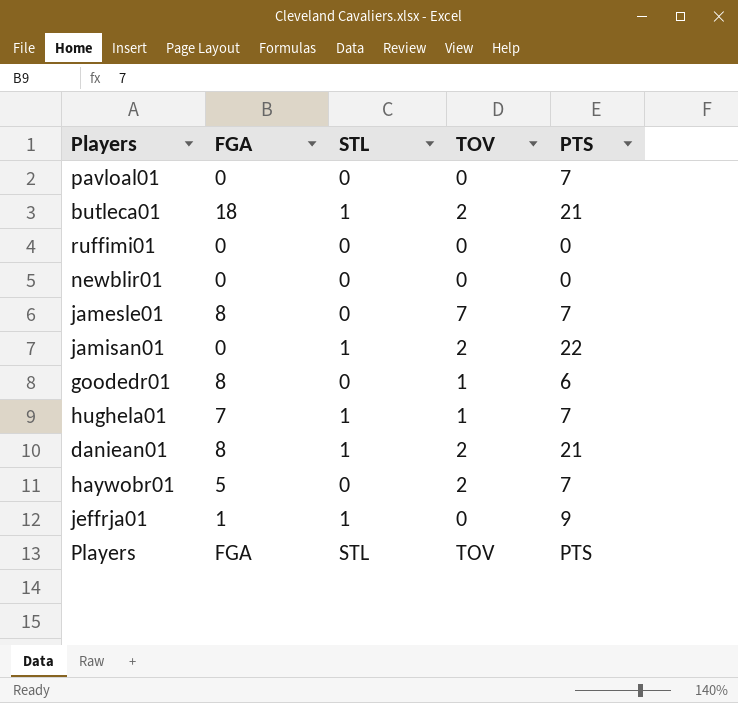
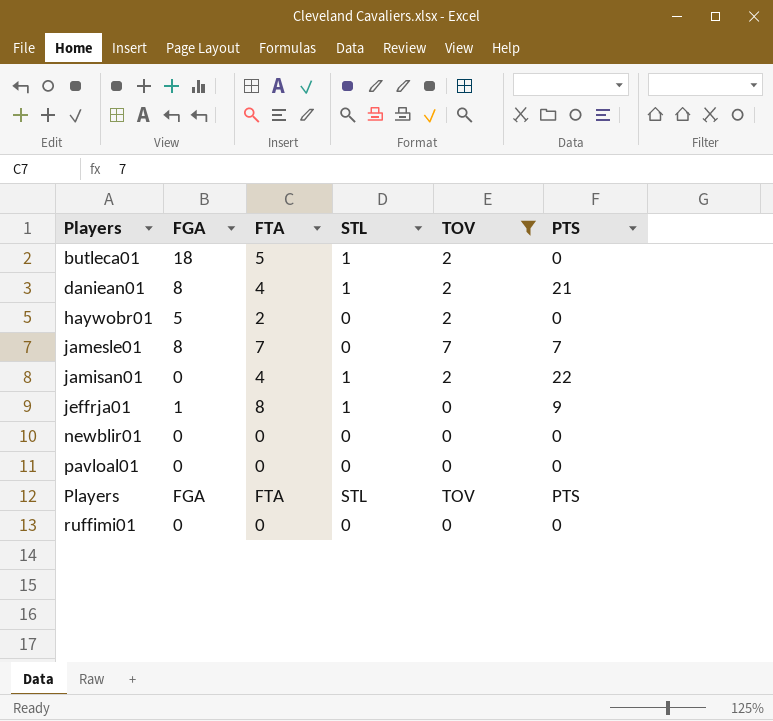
filter: none -> TOV != 1
row order: none -> Players ascending
column FTA | position: none -> 3
butleca01 | PTS: 21 -> 0
haywobr01 | PTS: 7 -> 0
pavloal01 | PTS: 7 -> 0

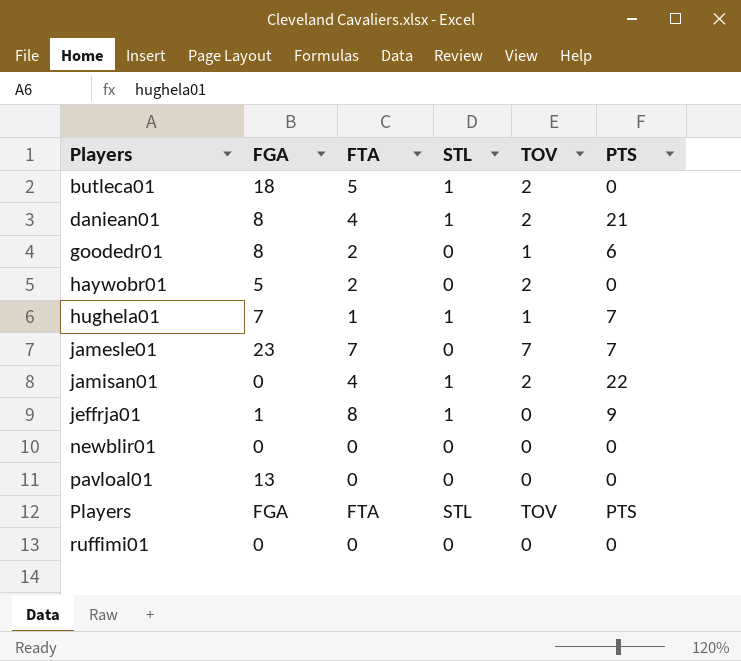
filter: TOV != 1 -> none
jamesle01 | FGA: 8 -> 23
pavloal01 | FGA: 0 -> 13

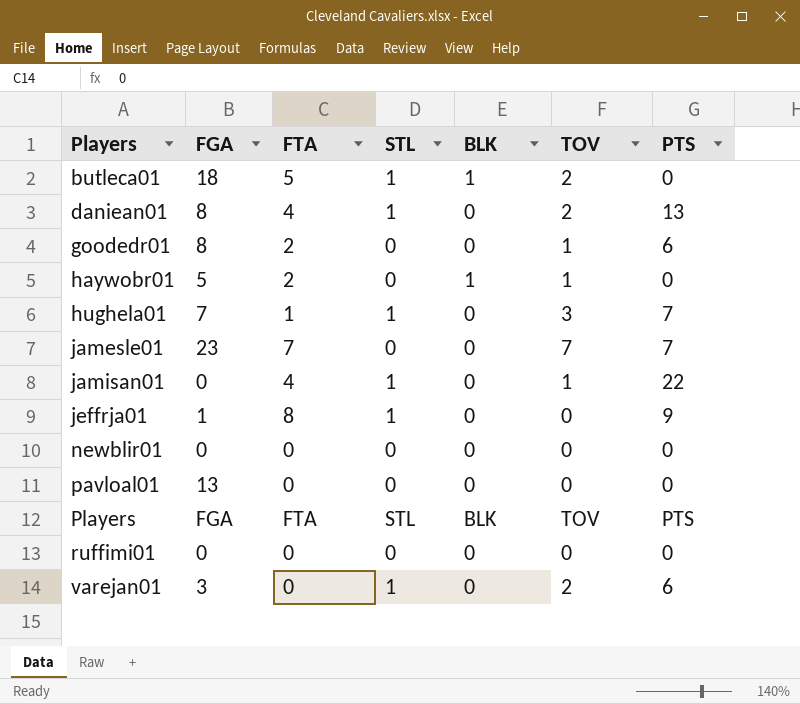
column BLK | position: none -> 5
daniean01 | PTS: 21 -> 13
haywobr01 | TOV: 2 -> 1
hughela01 | TOV: 1 -> 3
jamisan01 | TOV: 2 -> 1
row varejan01: none -> 3 | 0 | 1 | 0 | 2 | 6

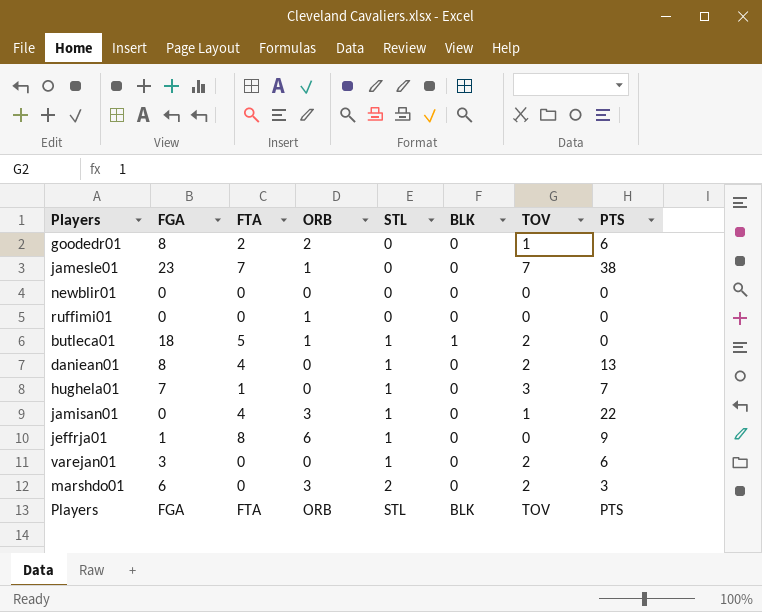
row order: Players ascending -> STL ascending
column ORB | position: none -> 4
row haywobr01: 5 | 2 | 0 | 1 | 1 | 0 -> none
row pavloal01: 13 | 0 | 0 | 0 | 0 | 0 -> none
jamesle01 | PTS: 7 -> 38
row marshdo01: none -> 6 | 0 | 3 | 2 | 0 | 2 | 3

